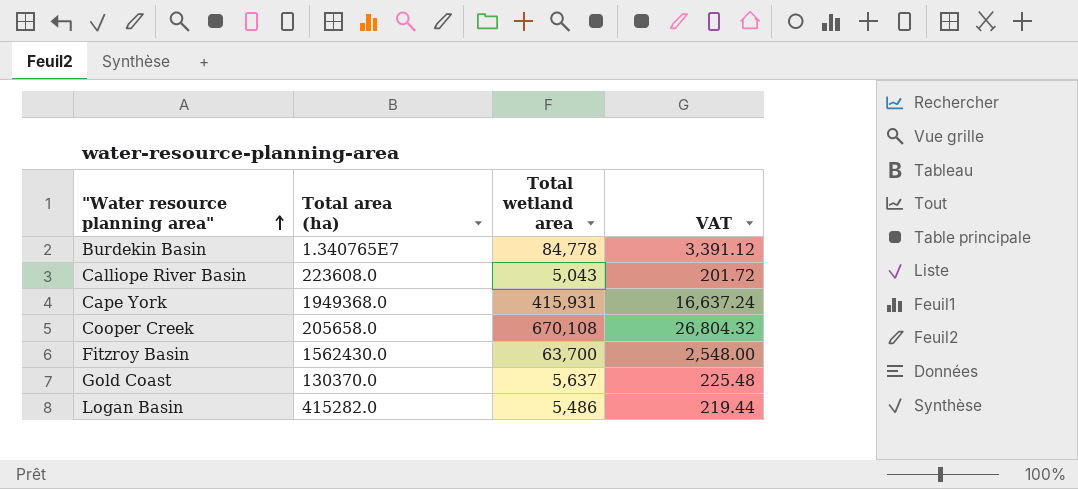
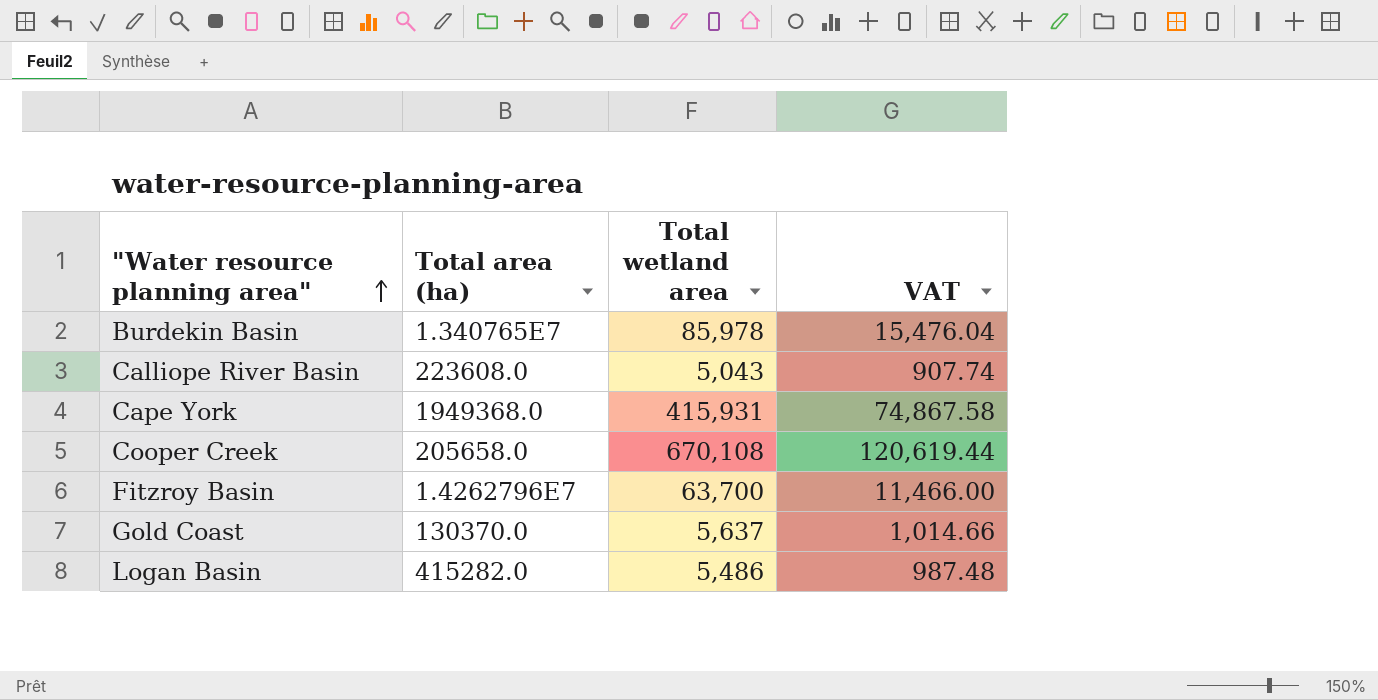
column VAT | formula: [Total wetland area] * 0.04 -> [Total wetland area] * 0.18
Burdekin Basin | Total wetland area: 84,778 -> 85,978
Fitzroy Basin | Total area (ha): 1562430.0 -> 1.4262796E7

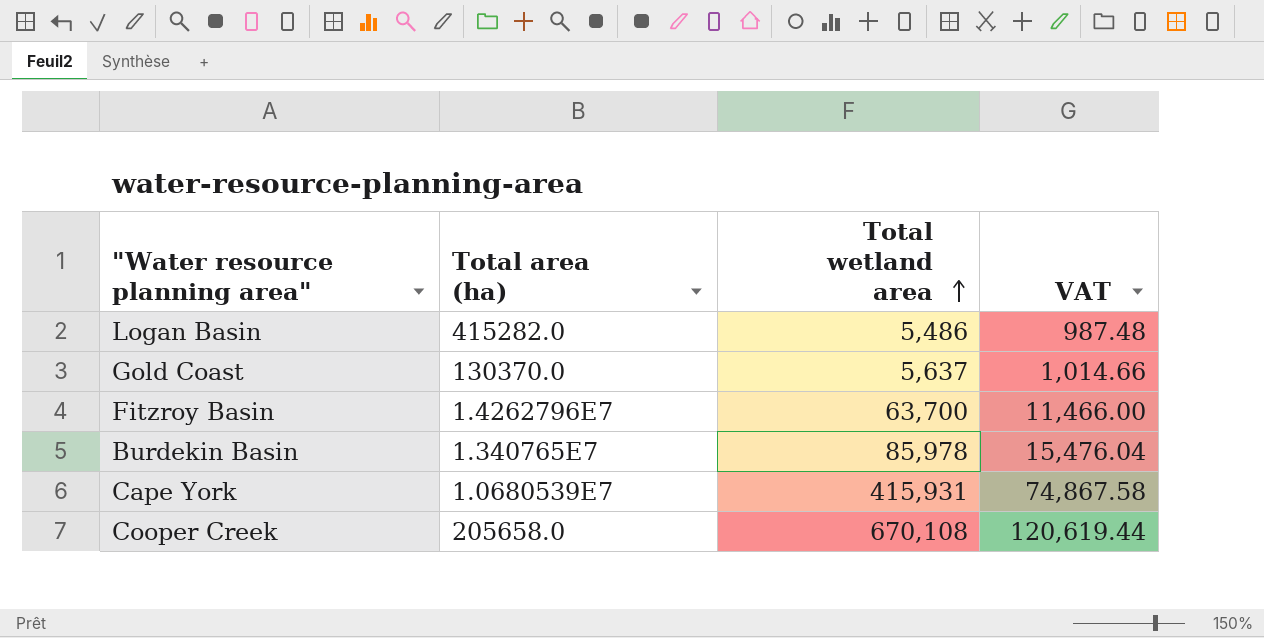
row order: "Water resource planning area" ascending -> Total wetland area ascending
row Calliope River Basin: 223608.0 | 5,043 | 907.74 -> none
Cape York | Total area (ha): 1949368.0 -> 1.0680539E7

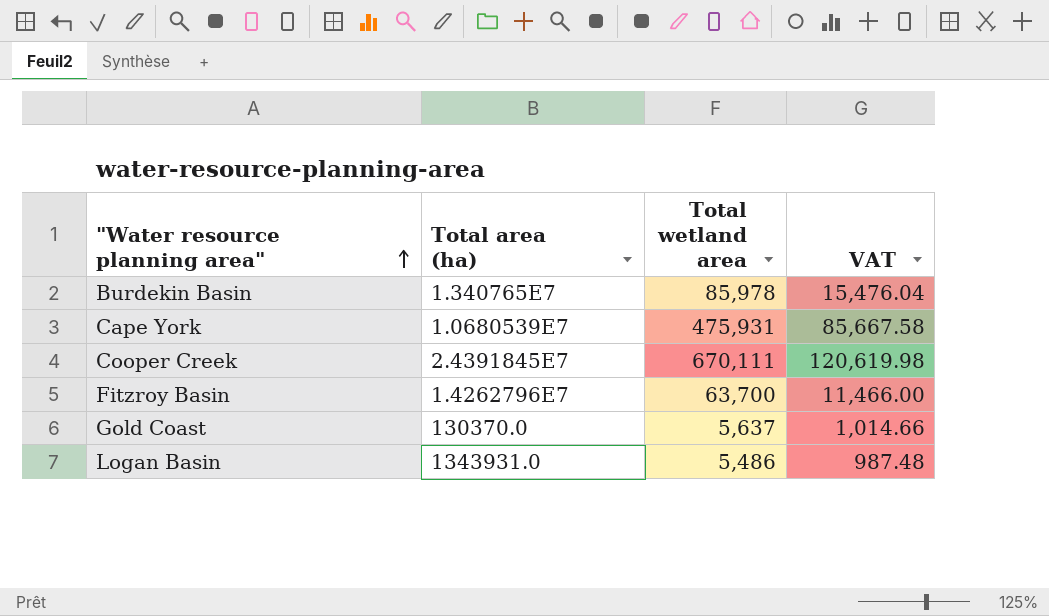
row order: Total wetland area ascending -> "Water resource planning area" ascending
Cape York | Total wetland area: 415,931 -> 475,931
Cape York | VAT: 74,867.58 -> 85,667.58
Cooper Creek | Total area (ha): 205658.0 -> 2.4391845E7
Cooper Creek | Total wetland area: 670,108 -> 670,111
Cooper Creek | VAT: 120,619.44 -> 120,619.98
Logan Basin | Total area (ha): 415282.0 -> 1343931.0

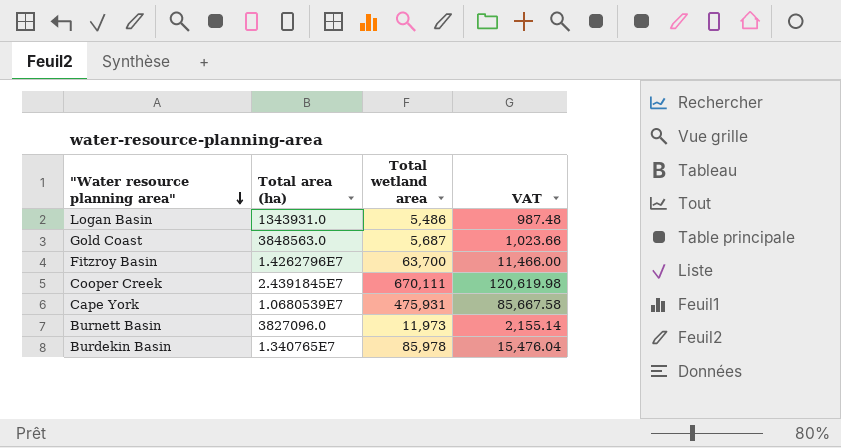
row order: "Water resource planning area" ascending -> "Water resource planning area" descending
Gold Coast | Total area (ha): 130370.0 -> 3848563.0
Gold Coast | Total wetland area: 5,637 -> 5,687
Gold Coast | VAT: 1,014.66 -> 1,023.66
row Burnett Basin: none -> 3827096.0 | 11,973 | 2,155.14

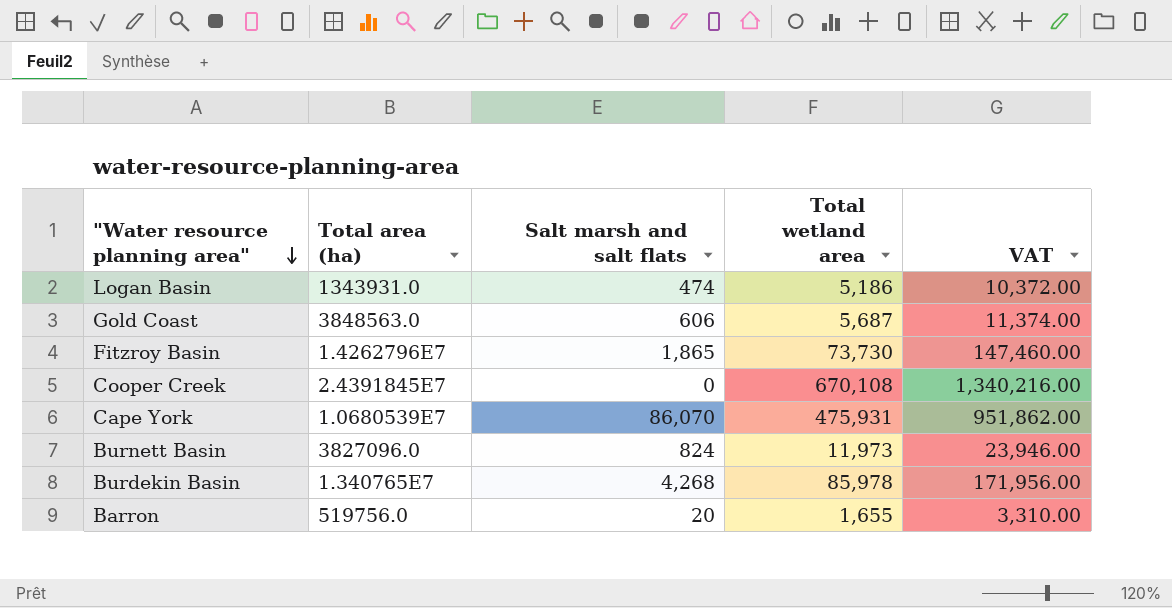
column Salt marsh and salt flats | position: none -> 3
column VAT | formula: [Total wetland area] * 0.18 -> [Total wetland area] * 2
Logan Basin | Total wetland area: 5,486 -> 5,186
Fitzroy Basin | Total wetland area: 63,700 -> 73,730
Cooper Creek | Total wetland area: 670,111 -> 670,108
row Barron: none -> 519756.0 | 20 | 1,655 | 3,310.00

